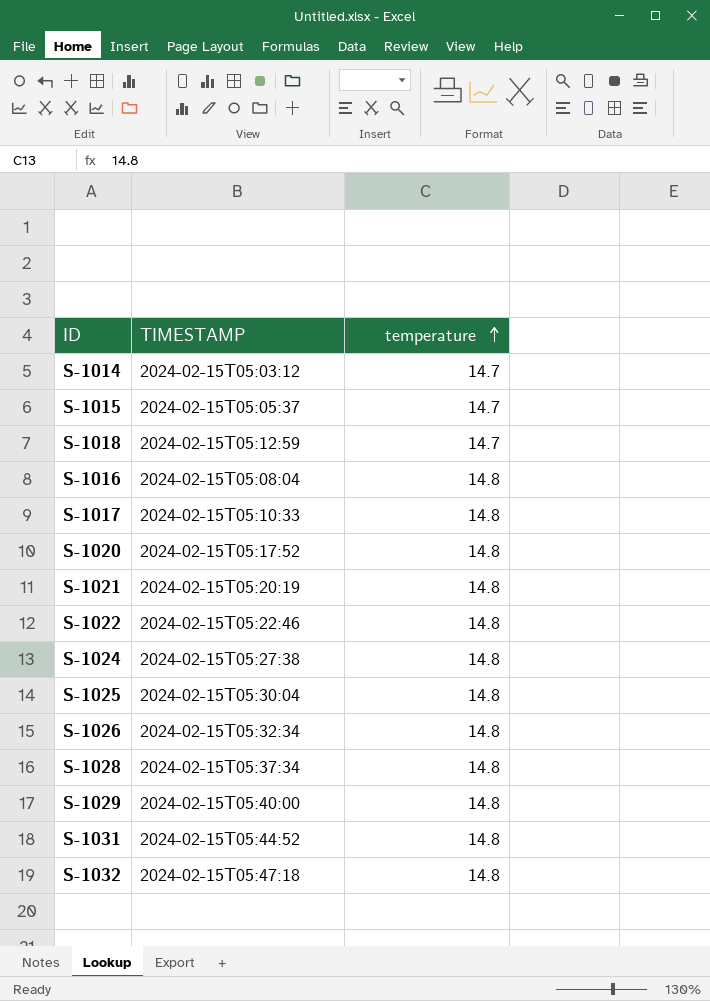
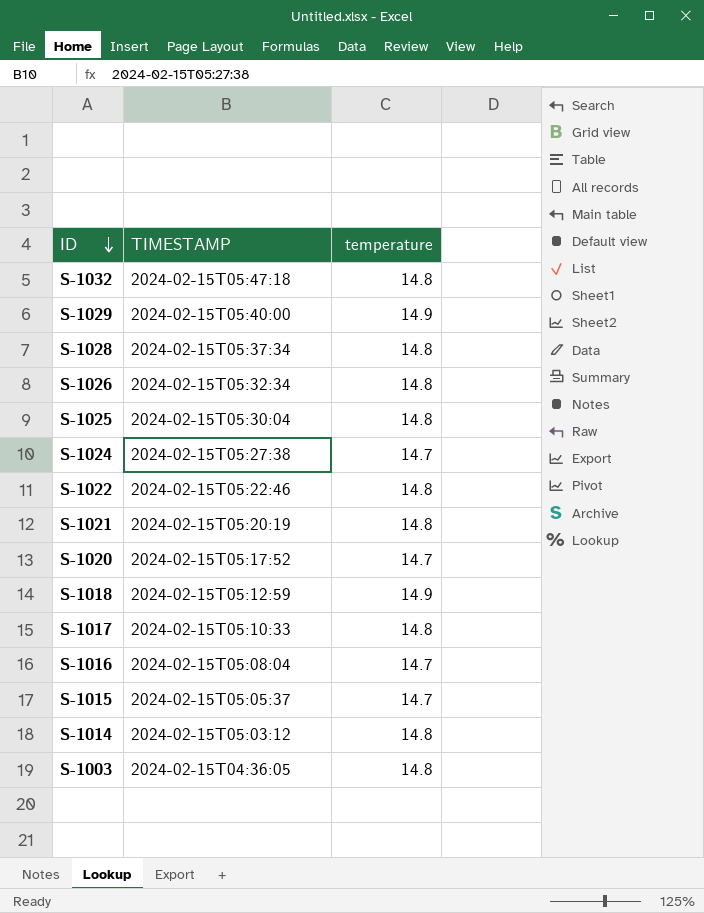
row order: temperature ascending -> ID descending
row S-1031: 2024-02-15T05:44:52 | 14.8 -> none
S-1029 | temperature: 14.8 -> 14.9
S-1024 | temperature: 14.8 -> 14.7
S-1020 | temperature: 14.8 -> 14.7
S-1018 | temperature: 14.7 -> 14.9
S-1016 | temperature: 14.8 -> 14.7
S-1014 | temperature: 14.7 -> 14.8
row S-1003: none -> 2024-02-15T04:36:05 | 14.8

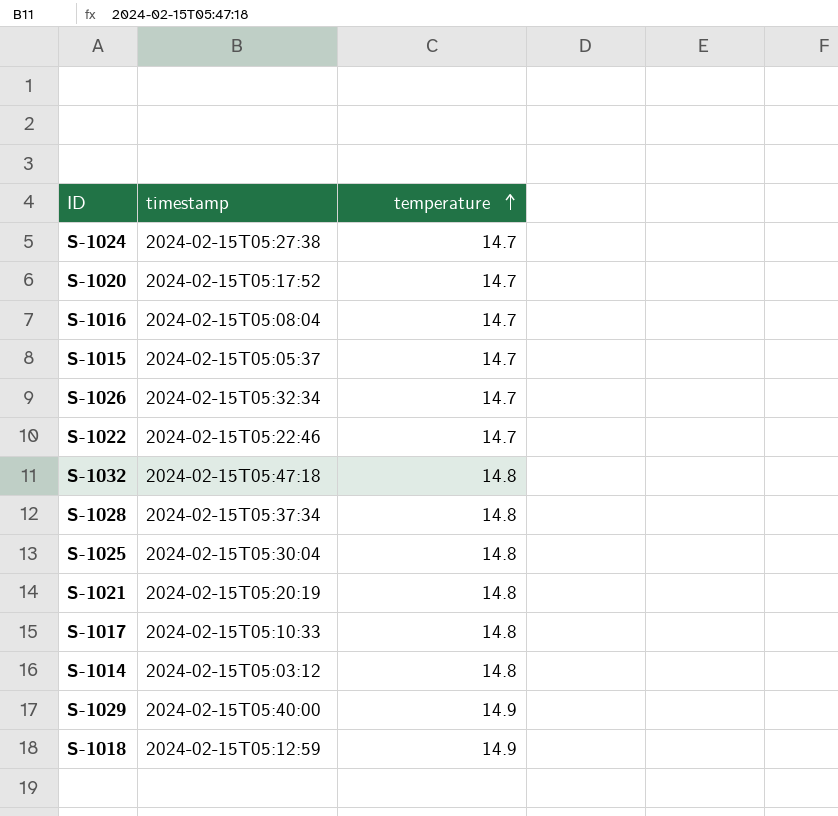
row order: ID descending -> temperature ascending
column name: TIMESTAMP -> timestamp
row S-1003: 2024-02-15T04:36:05 | 14.8 -> none
S-1026 | temperature: 14.8 -> 14.7
S-1022 | temperature: 14.8 -> 14.7

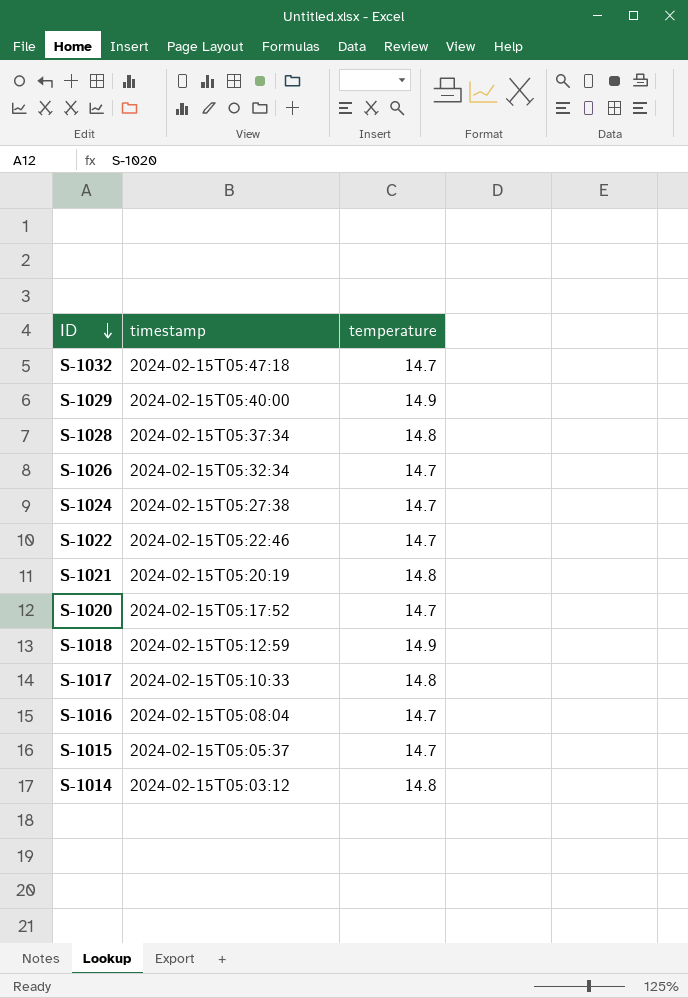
row order: temperature ascending -> ID descending
row S-1025: 2024-02-15T05:30:04 | 14.8 -> none
S-1032 | temperature: 14.8 -> 14.7

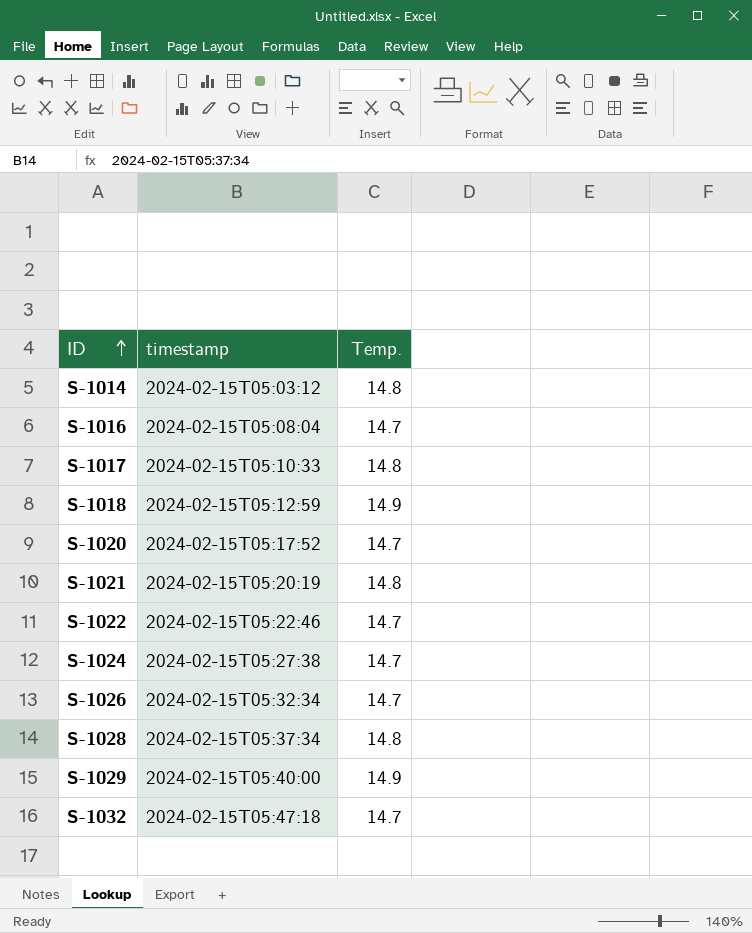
row order: ID descending -> ID ascending
column name: temperature -> Temp.
row S-1015: 2024-02-15T05:05:37 | 14.7 -> none

